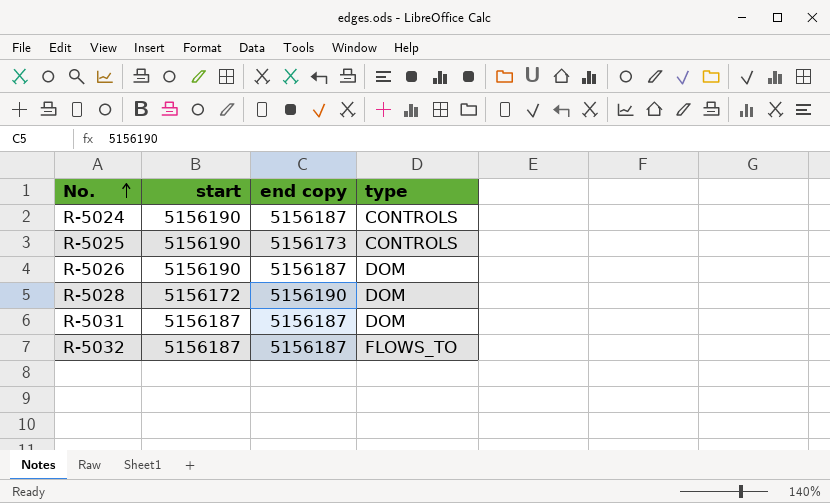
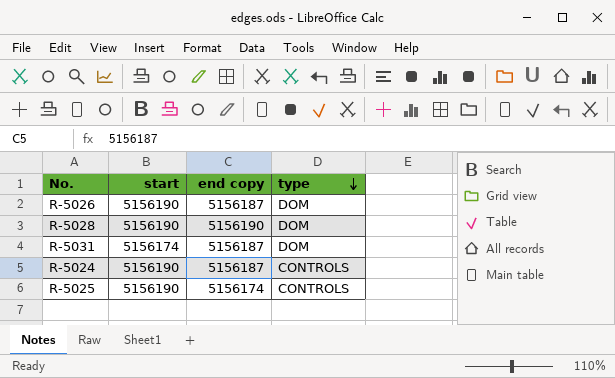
row order: No. ascending -> type descending
row R-5032: 5156187 | 5156187 | FLOWS_TO -> none
R-5028 | start: 5156172 -> 5156190
R-5031 | start: 5156187 -> 5156174
R-5025 | end copy: 5156173 -> 5156174

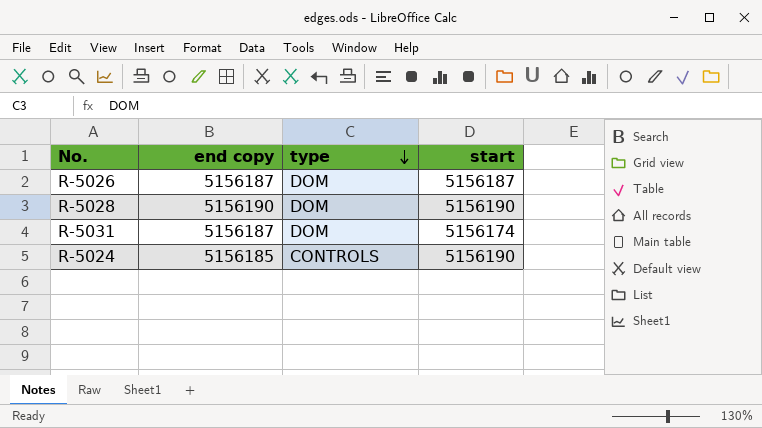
column start | position: 2 -> 4
row R-5025: 5156190 | 5156174 | CONTROLS -> none
R-5026 | start: 5156190 -> 5156187
R-5024 | end copy: 5156187 -> 5156185

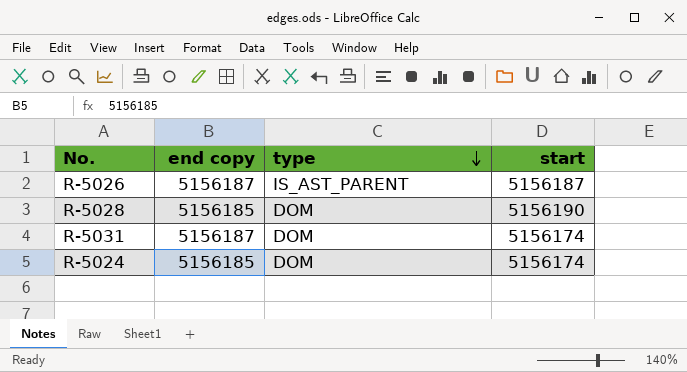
R-5026 | type: DOM -> IS_AST_PARENT
R-5028 | end copy: 5156190 -> 5156185
R-5024 | type: CONTROLS -> DOM
R-5024 | start: 5156190 -> 5156174

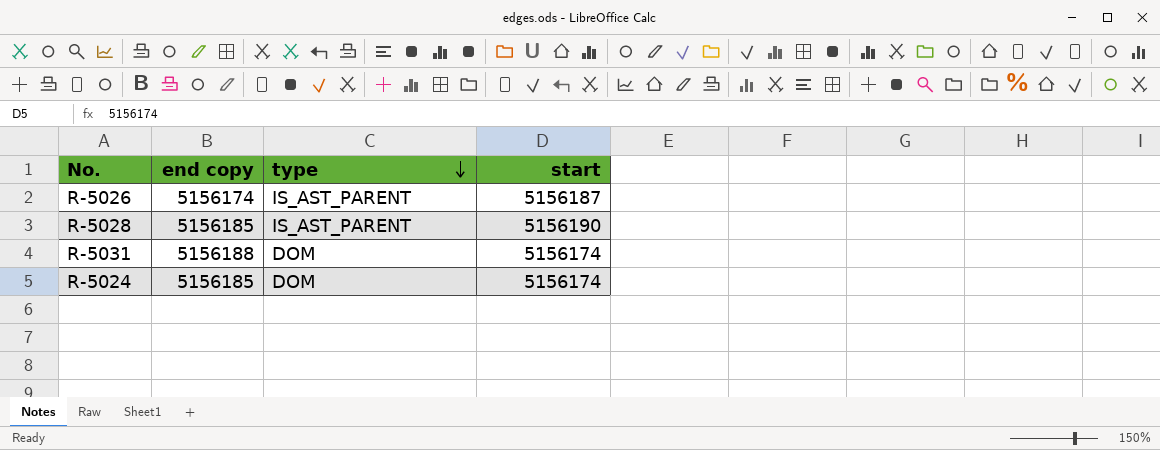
R-5026 | end copy: 5156187 -> 5156174
R-5028 | type: DOM -> IS_AST_PARENT
R-5031 | end copy: 5156187 -> 5156188

